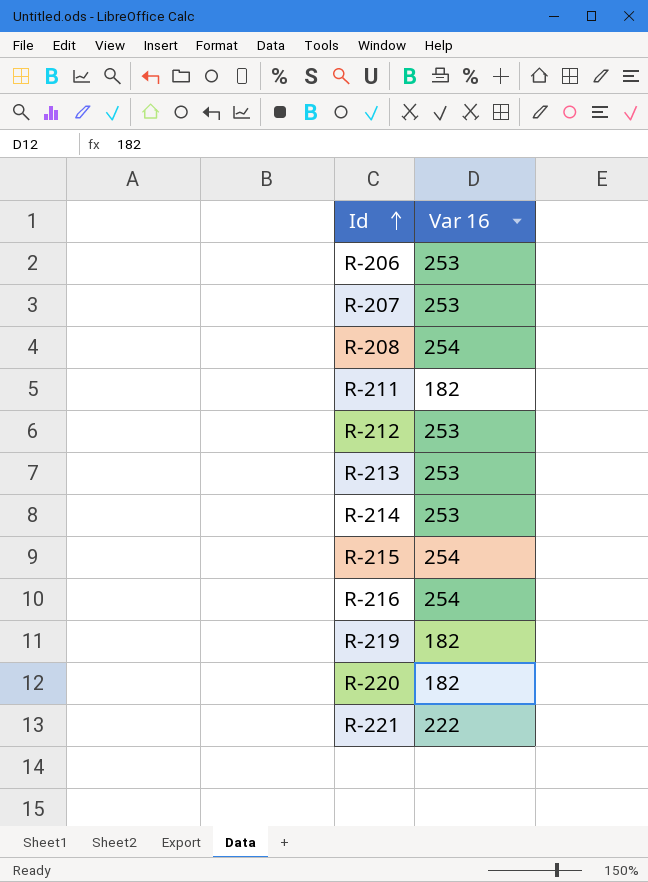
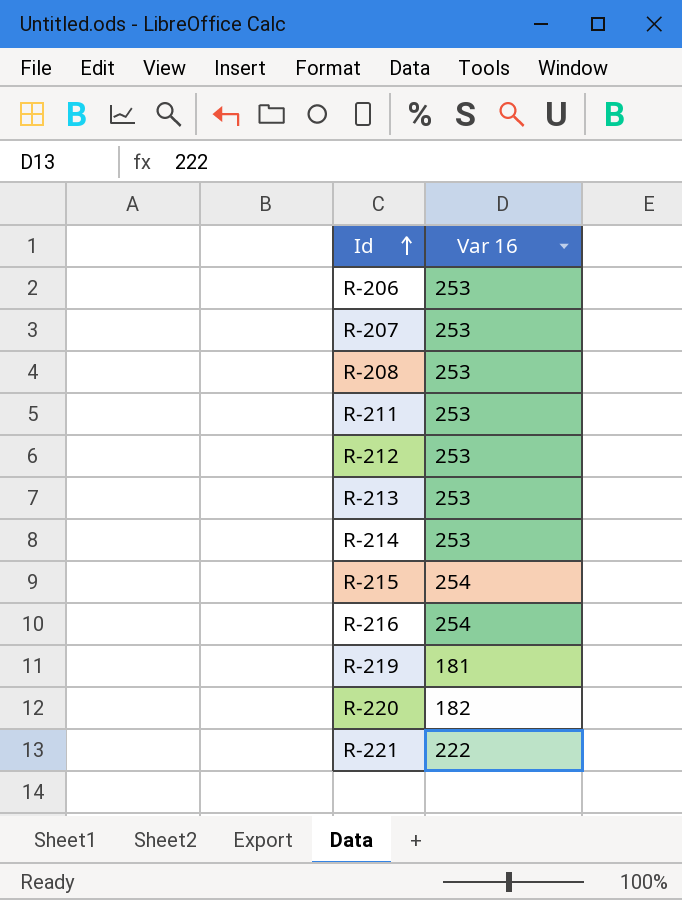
R-208 | Var 16: 254 -> 253
R-211 | Var 16: 182 -> 253
R-219 | Var 16: 182 -> 181

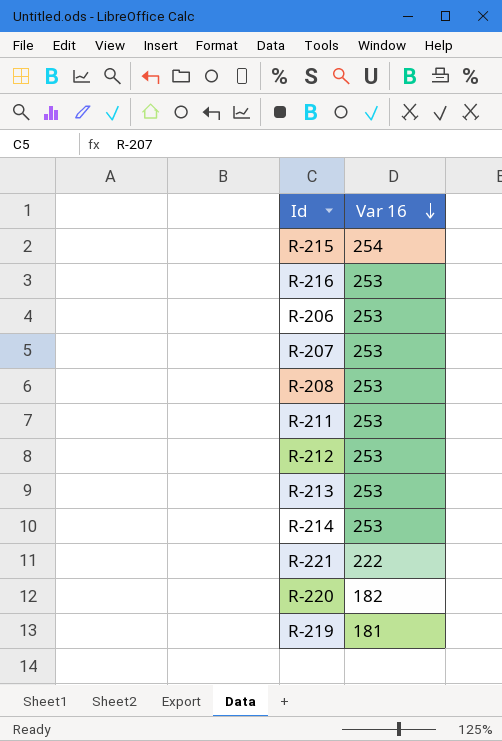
row order: Id ascending -> Var 16 descending
R-216 | Var 16: 254 -> 253

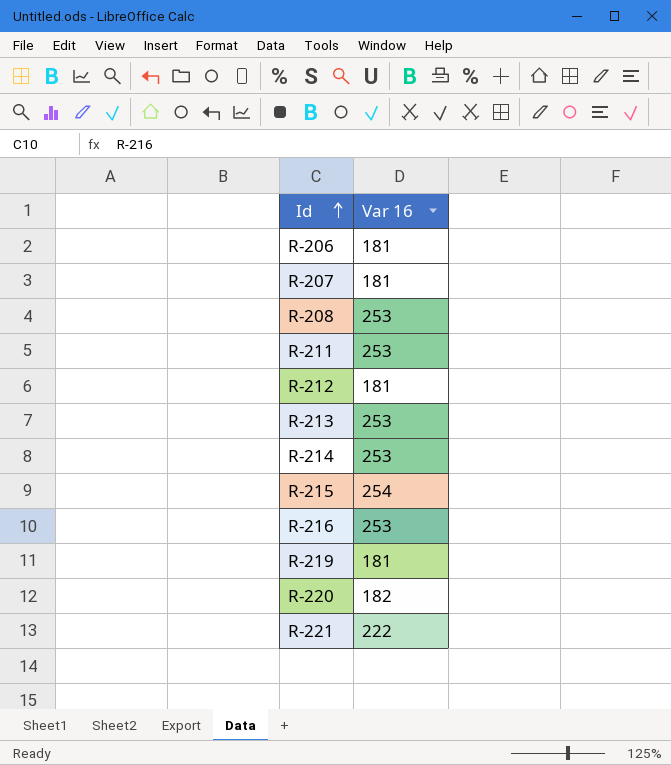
row order: Var 16 descending -> Id ascending
R-206 | Var 16: 253 -> 181
R-207 | Var 16: 253 -> 181
R-212 | Var 16: 253 -> 181

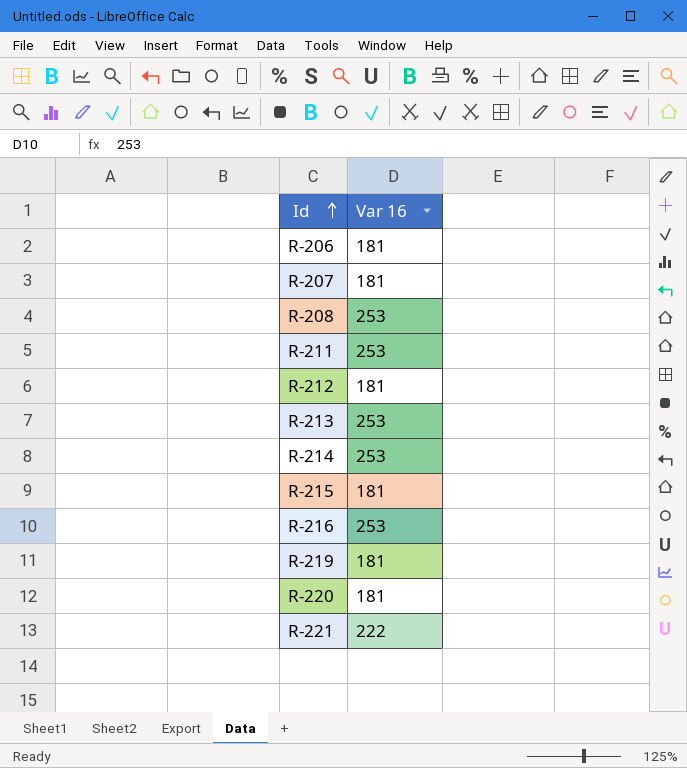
R-215 | Var 16: 254 -> 181
R-220 | Var 16: 182 -> 181

